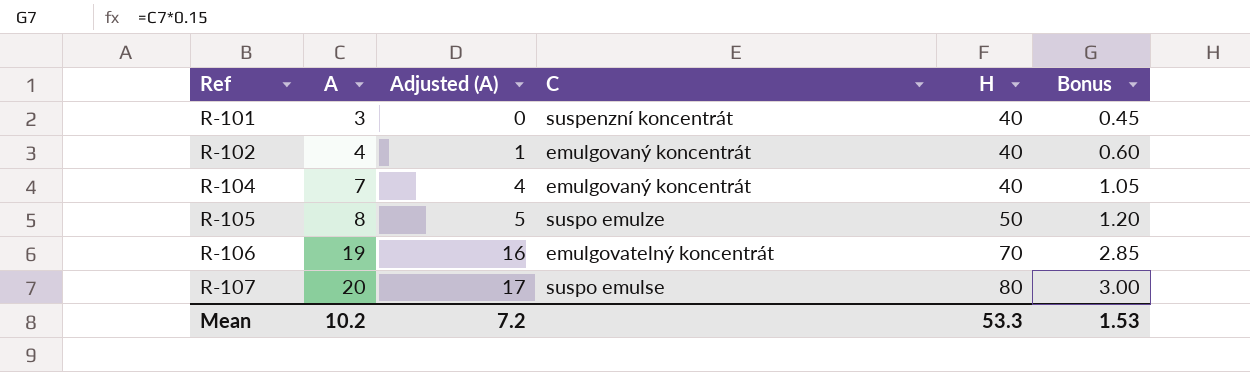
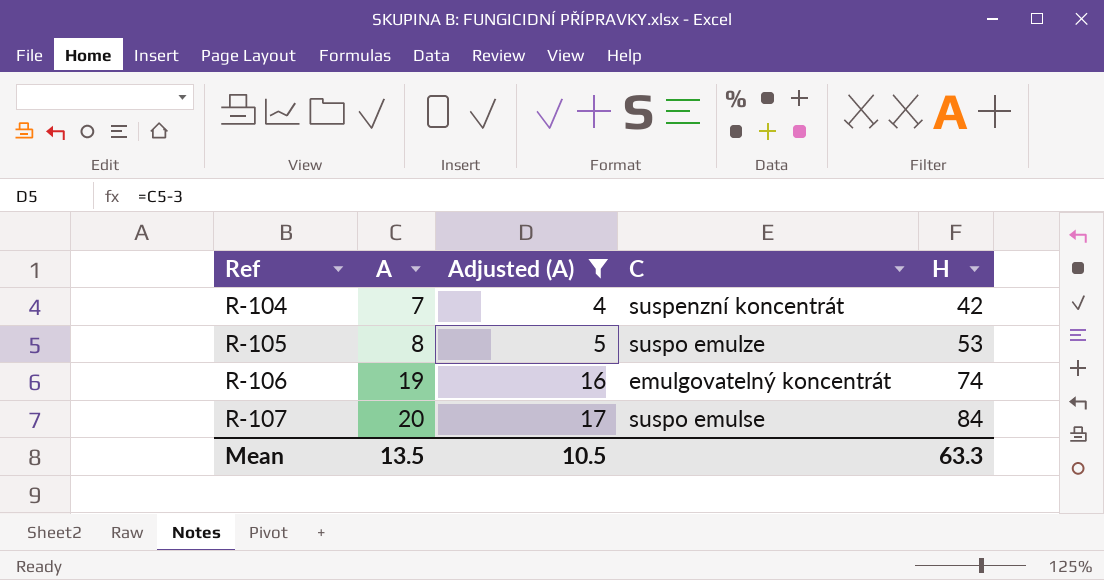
filter: none -> Adjusted (A) >= 4
column Bonus | formula: [A] * 0.15 -> none
R-104 | C: emulgovaný koncentrát -> suspenzní koncentrát
R-104 | H: 40 -> 42
R-105 | H: 50 -> 53
R-106 | H: 70 -> 74
R-107 | H: 80 -> 84
Mean | A: 10.2 -> 13.5
Mean | Adjusted (A): 7.2 -> 10.5
Mean | H: 53.3 -> 63.3

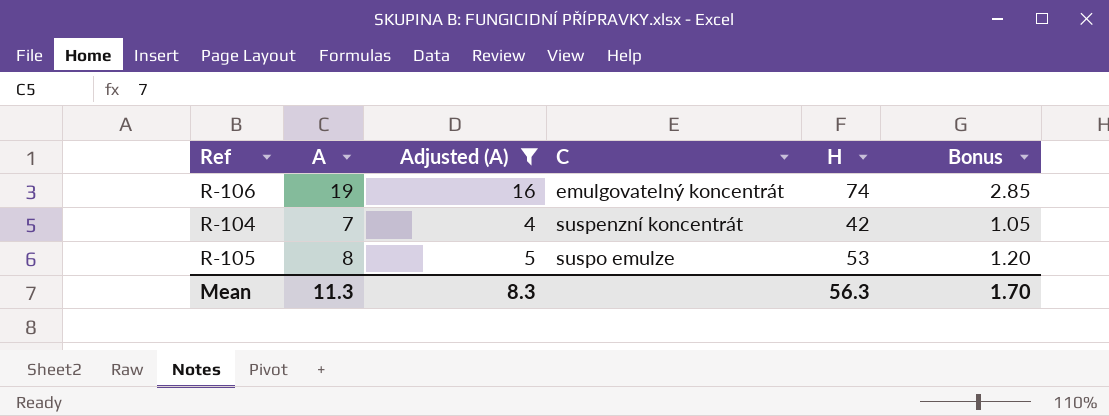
row order: Ref ascending -> C ascending
column Bonus | formula: none -> [A] * 0.15
row R-107: 20 | 17 | suspo emulse | 84 -> none
Mean | A: 13.5 -> 11.3
Mean | Adjusted (A): 10.5 -> 8.3
Mean | H: 63.3 -> 56.3

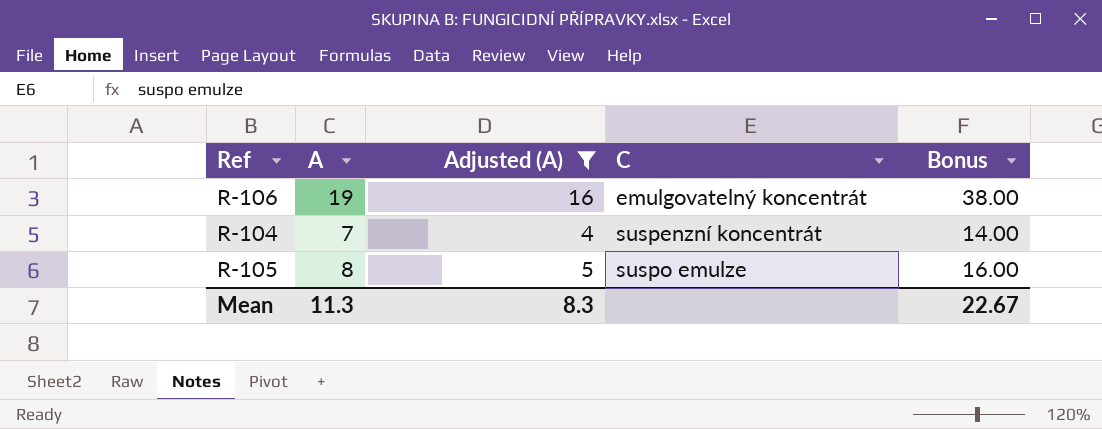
column H | position: 5 -> none
column Bonus | formula: [A] * 0.15 -> [A] * 2
Mean | Bonus: 1.70 -> 22.67

